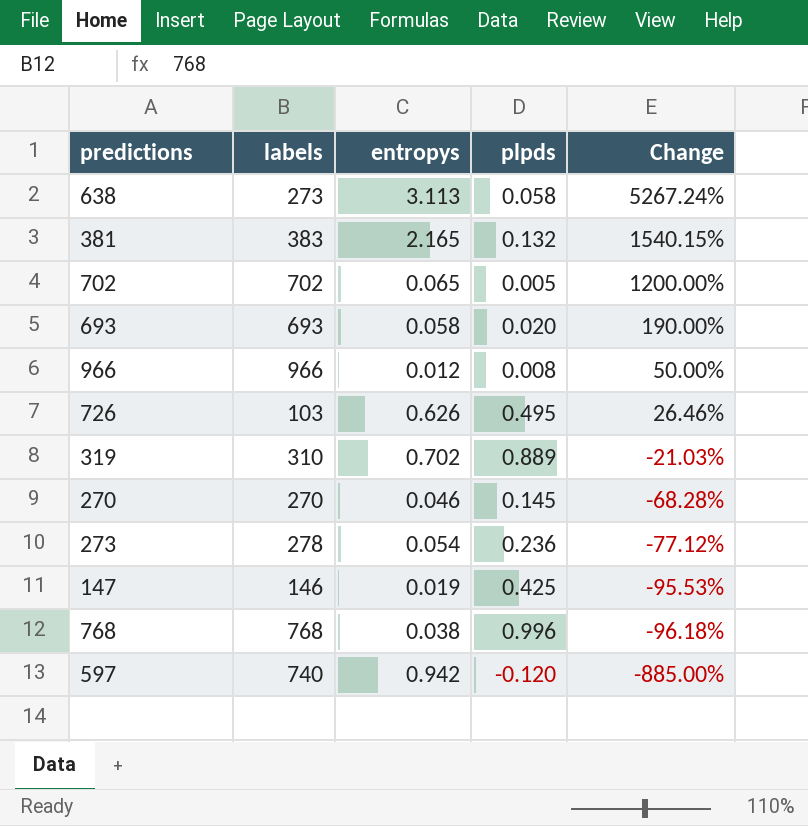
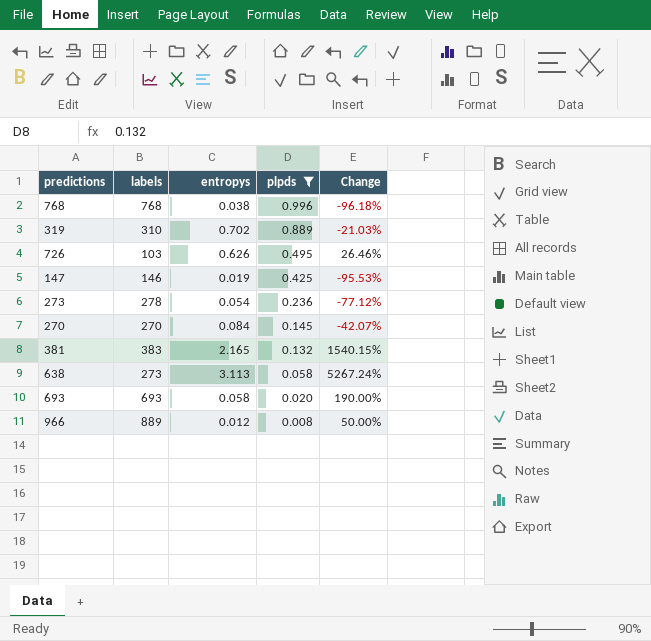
filter: none -> plpds >= 0.008
row order: Change descending -> plpds descending
270 | entropys: 0.046 -> 0.084
270 | Change: -68.28% -> -42.07%
966 | labels: 966 -> 889

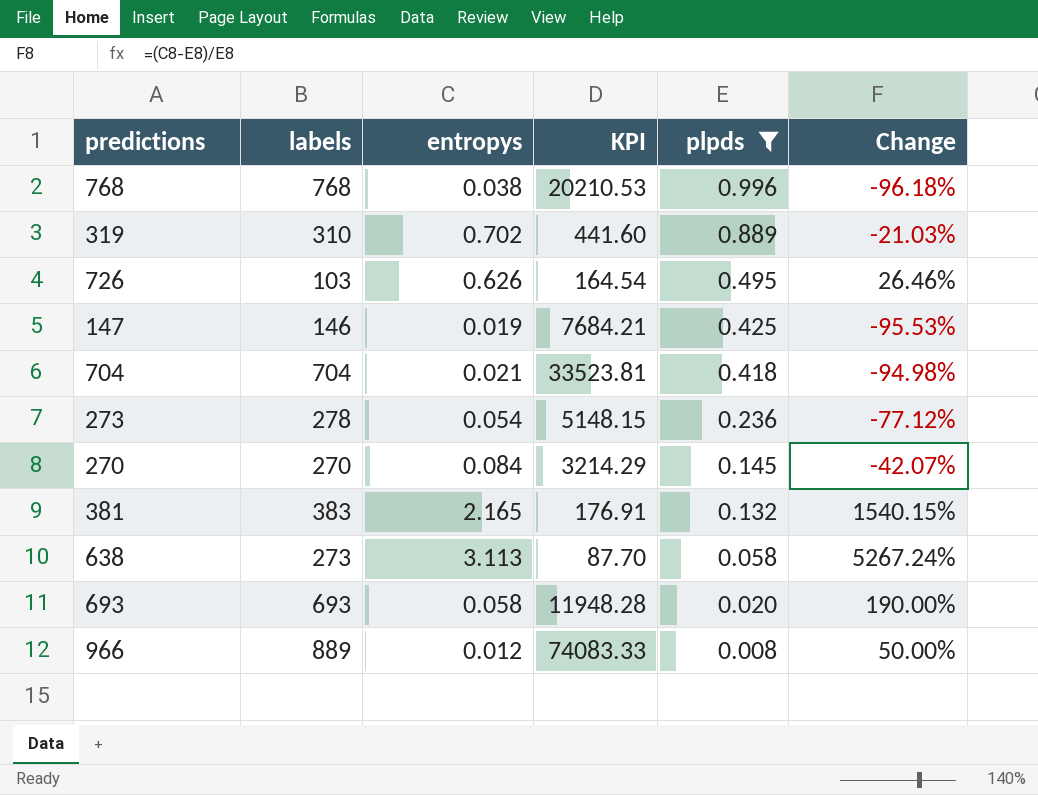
column KPI | formula: none -> [labels] / [entropys]
row 704: none -> 704 | 0.021 | 33523.81 | 0.418 | -94.98%

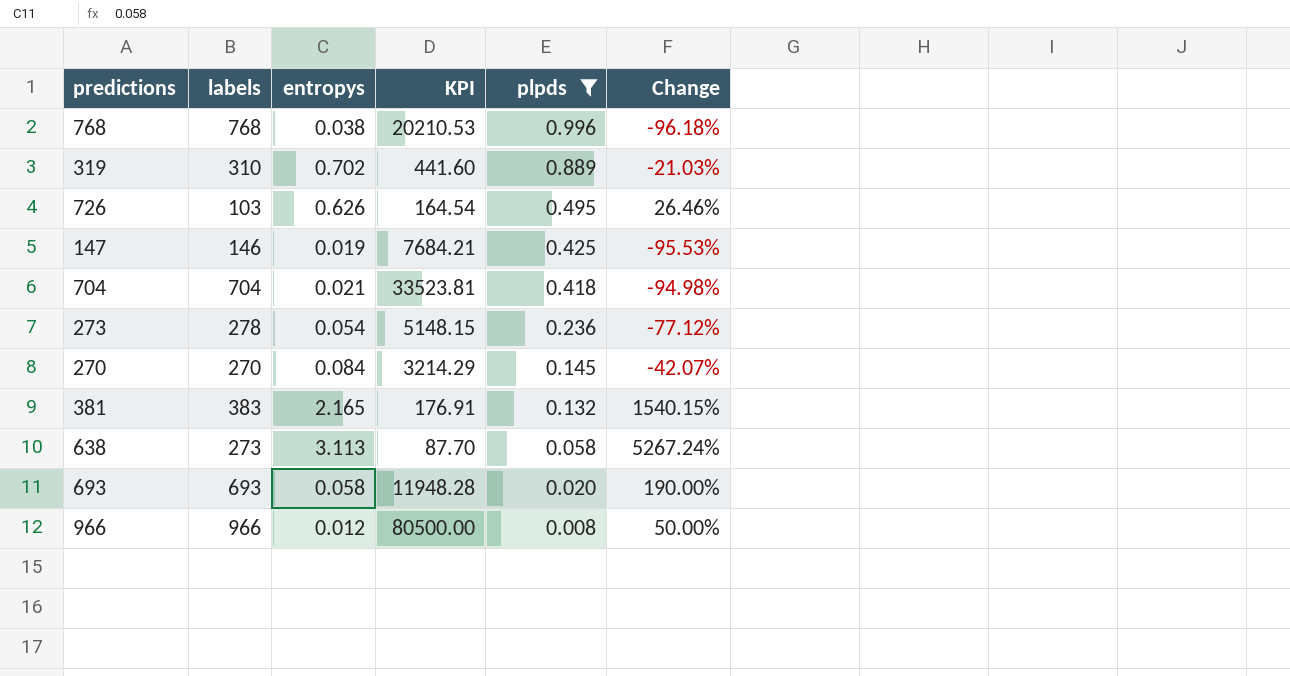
966 | labels: 889 -> 966
966 | KPI: 74083.33 -> 80500.00

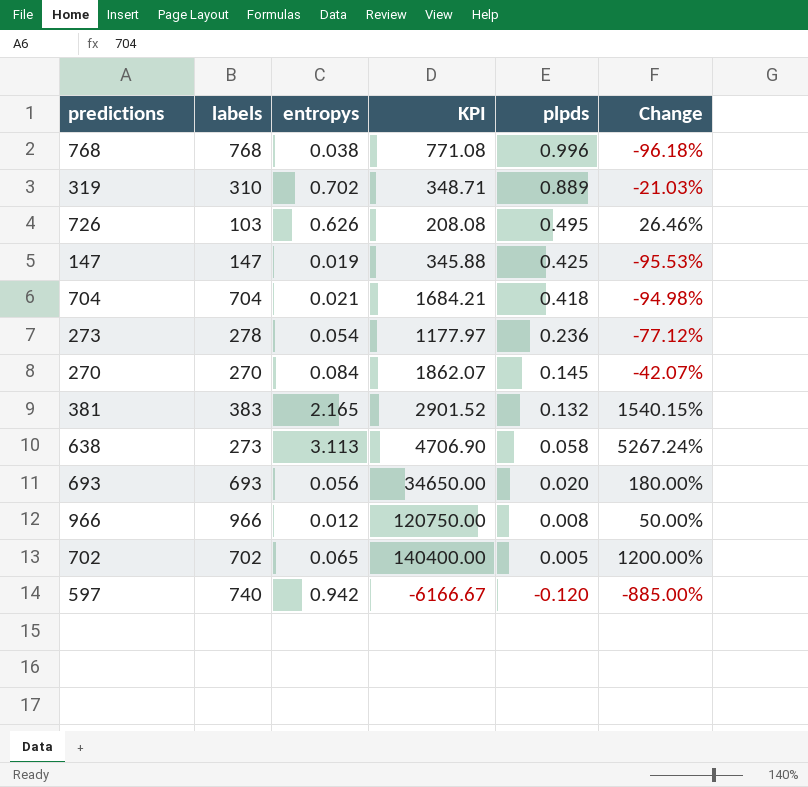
filter: plpds >= 0.008 -> none
column KPI | formula: [labels] / [entropys] -> [labels] / [plpds]
147 | labels: 146 -> 147
693 | entropys: 0.058 -> 0.056
693 | Change: 190.00% -> 180.00%

